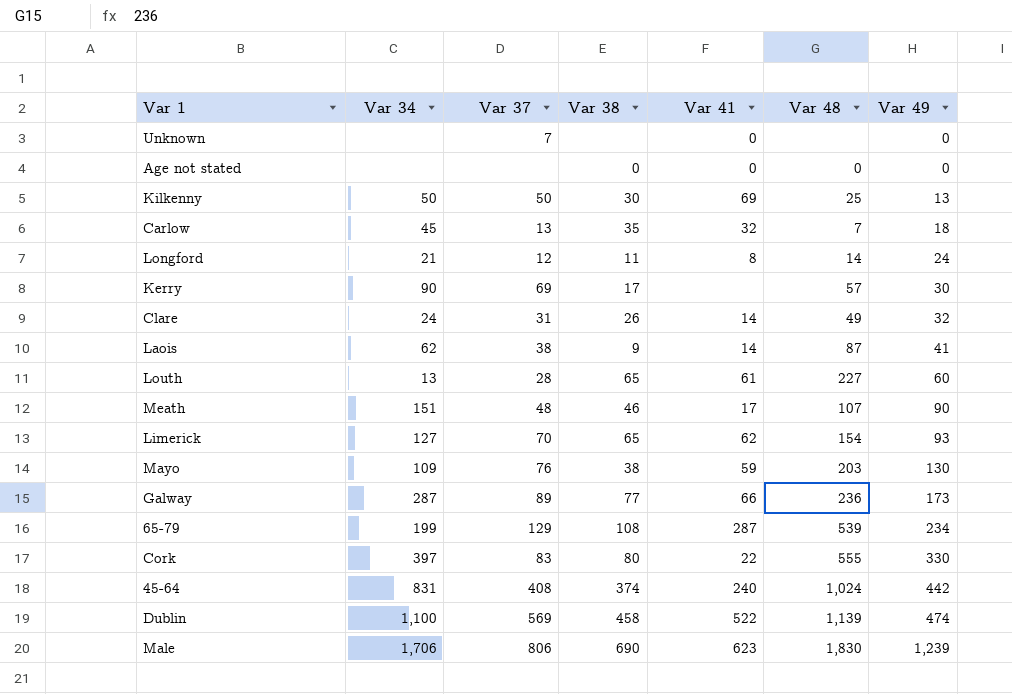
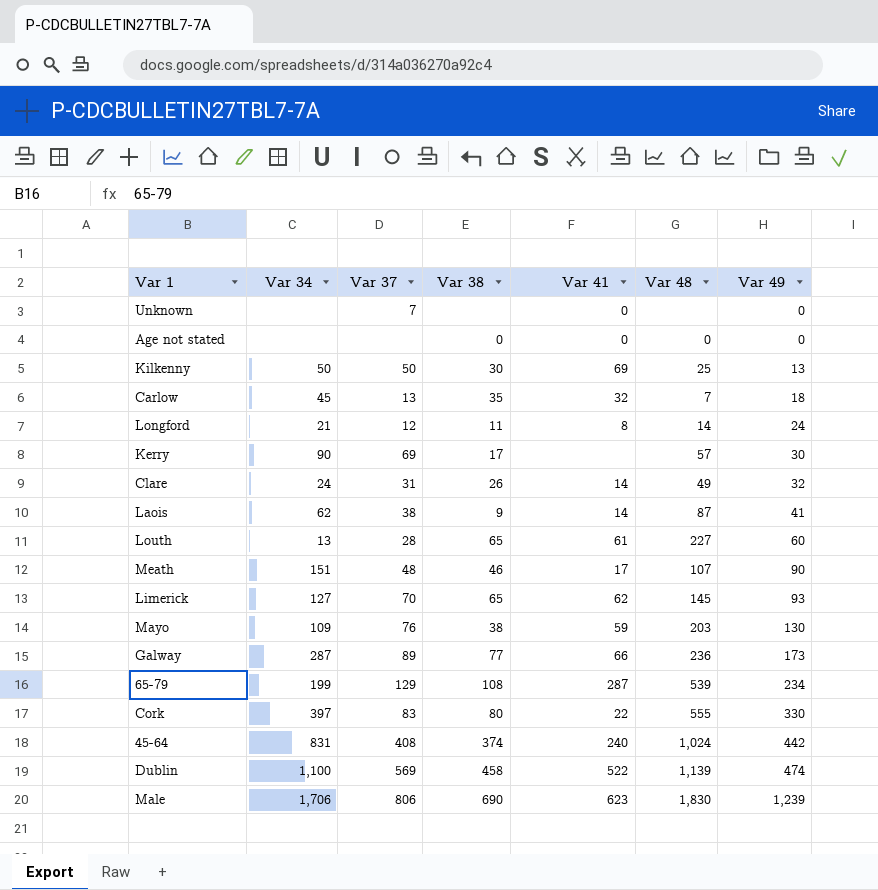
Limerick | Var 48: 154 -> 145

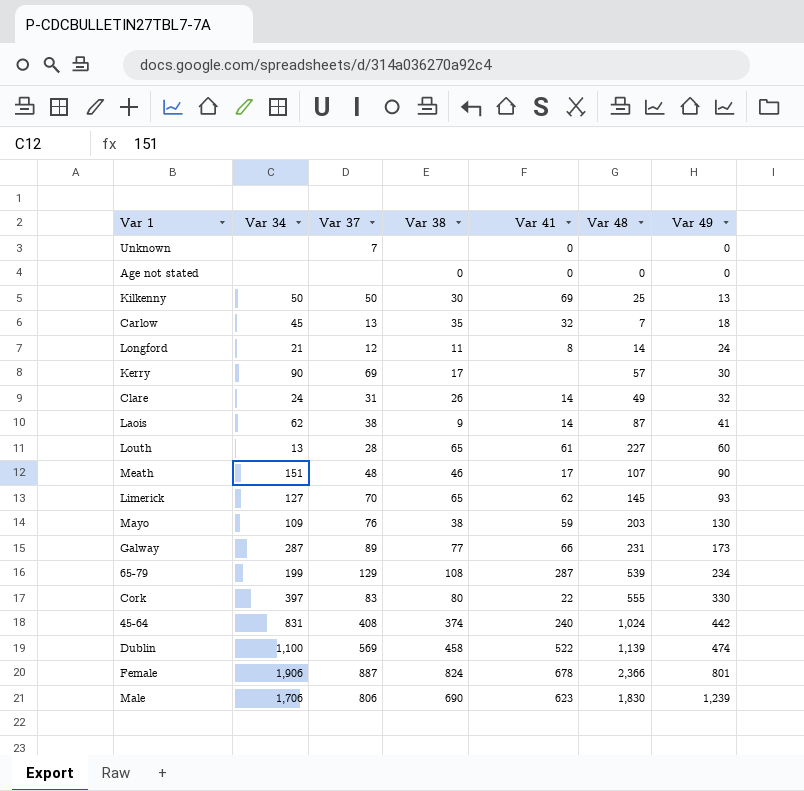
Galway | Var 48: 236 -> 231
row Female: none -> 1,906 | 887 | 824 | 678 | 2,366 | 801

